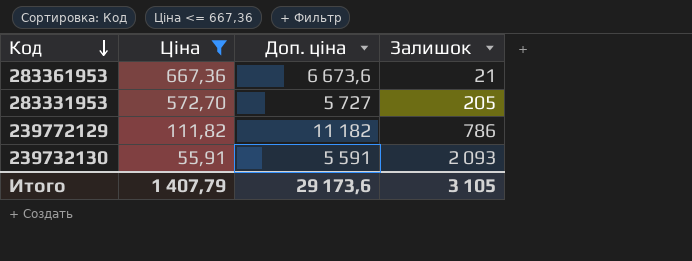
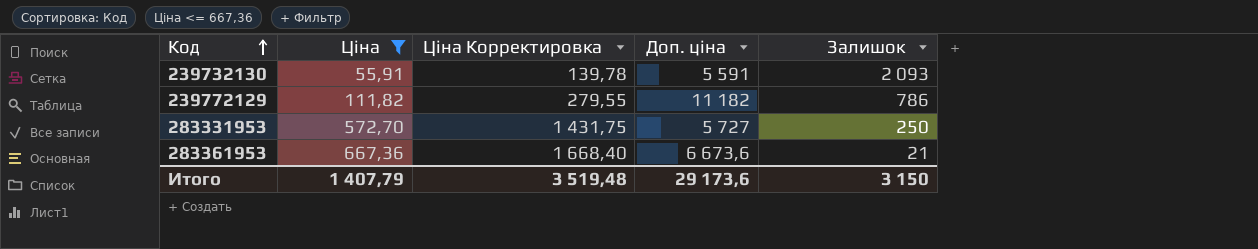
row order: Код descending -> Код ascending
column Ціна Корректировка | formula: none -> [Ціна] * 2,5
283331953 | Залишок: 205 -> 250
Итого | Залишок: 3 105 -> 3 150

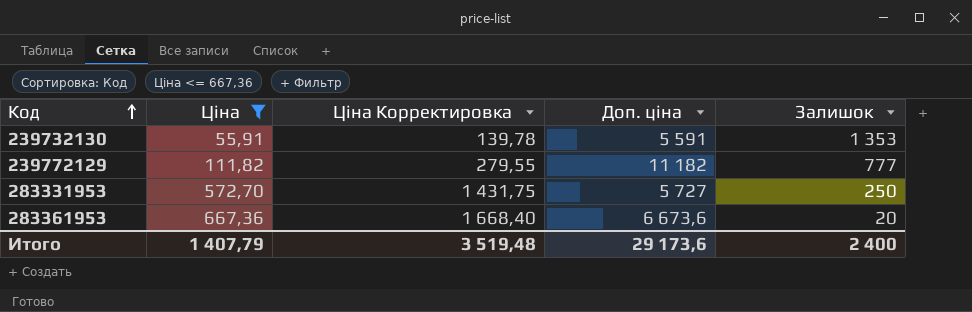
239732130 | Залишок: 2 093 -> 1 353
239772129 | Залишок: 786 -> 777
283361953 | Залишок: 21 -> 20
Итого | Залишок: 3 150 -> 2 400

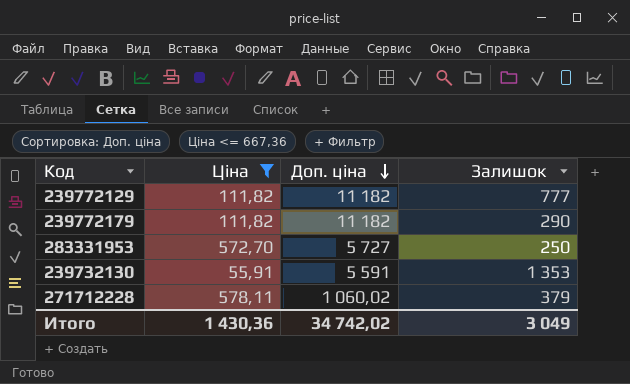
row order: Код ascending -> Доп. ціна descending
column Ціна Корректировка | formula: [Ціна] * 2,5 -> none
row 283361953: 667,36 | 1 668,40 | 6 673,6 | 20 -> none
row 239772179: none -> 111,82 | 11 182 | 290
row 271712228: none -> 578,11 | 1 060,02 | 379
Итого | Ціна: 1 407,79 -> 1 430,36
Итого | Доп. ціна: 29 173,6 -> 34 742,02
Итого | Залишок: 2 400 -> 3 049

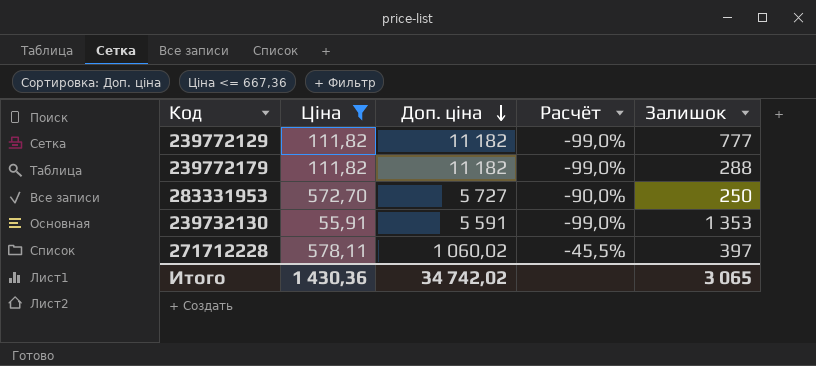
column Расчёт | formula: none -> ([Ціна] - [Доп. ціна]) / [Доп. ціна]
239772179 | Залишок: 290 -> 288
271712228 | Залишок: 379 -> 397
Итого | Залишок: 3 049 -> 3 065

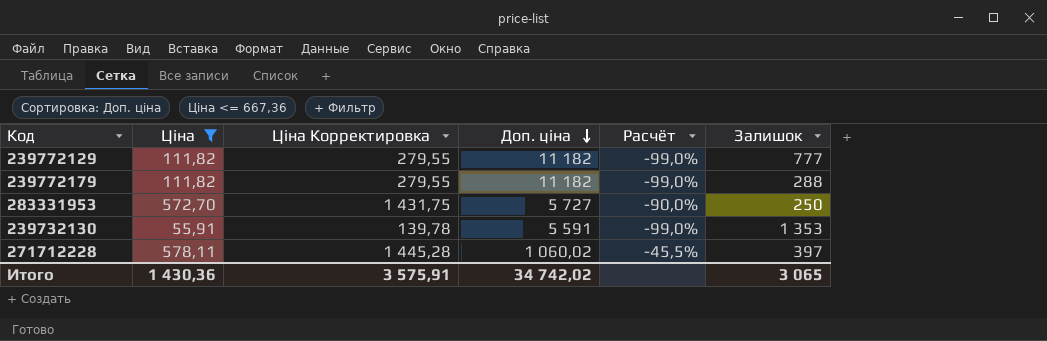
column Ціна Корректировка | formula: none -> [Ціна] * 2,5

